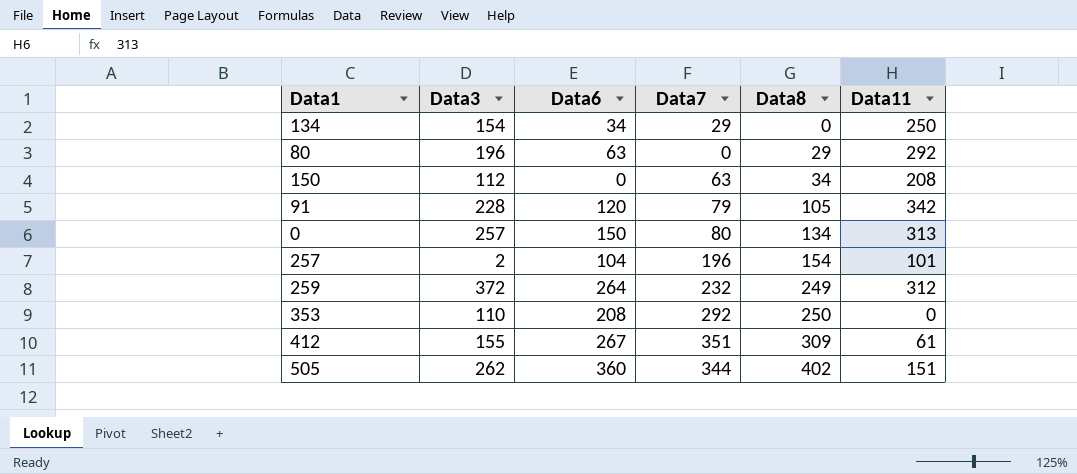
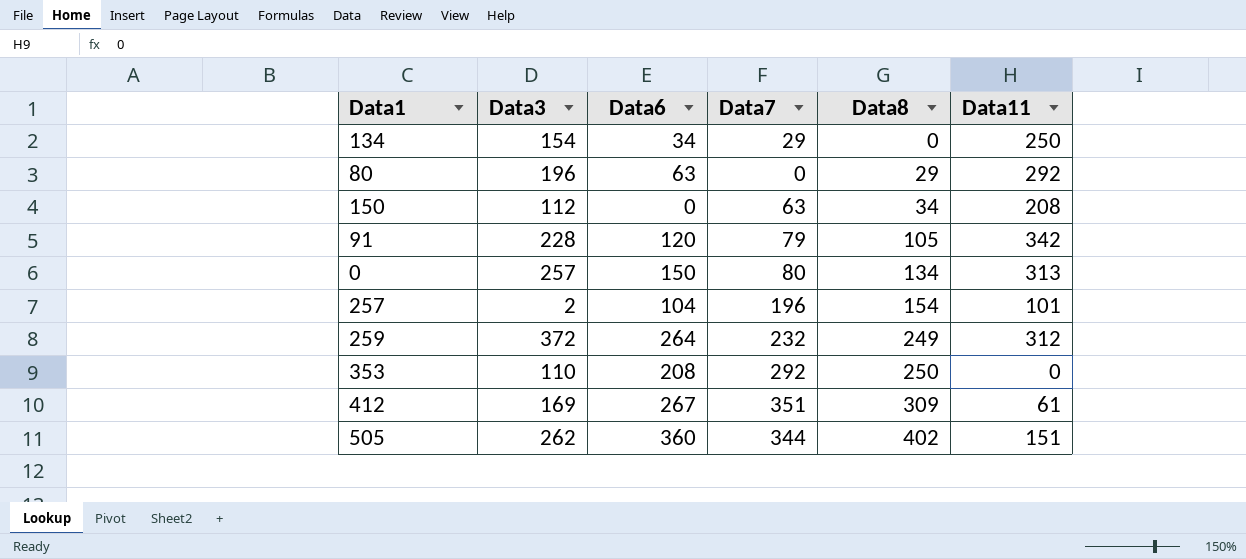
412 | Data3: 155 -> 169

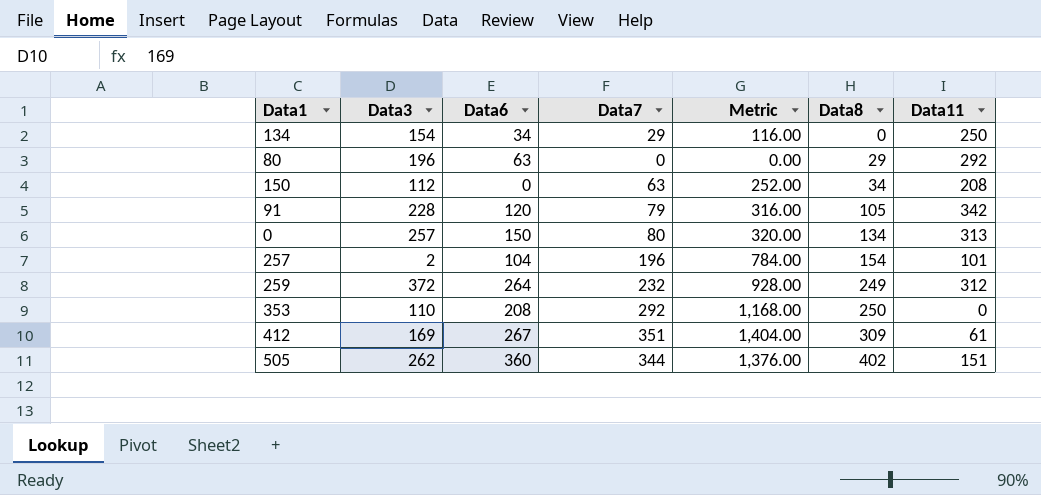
column Metric | formula: none -> [Data7] * 4

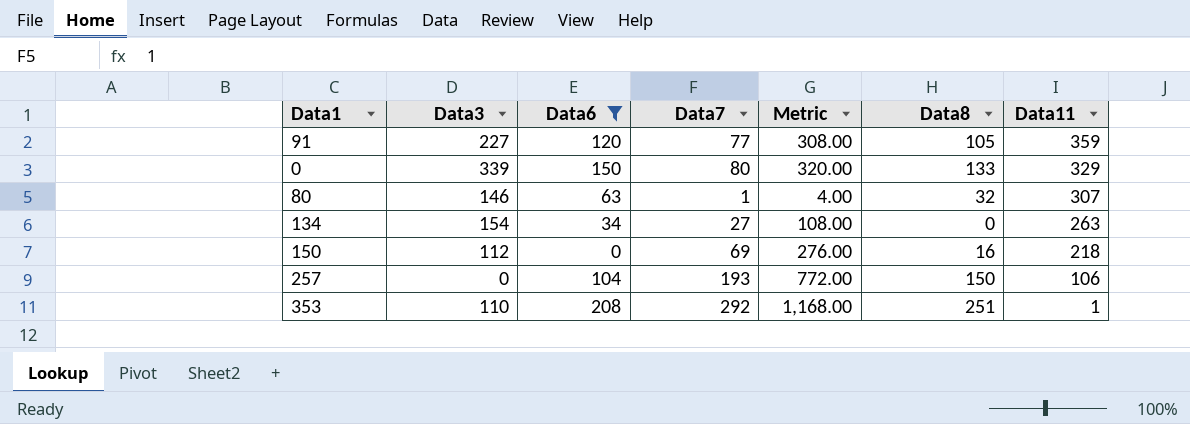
filter: none -> Data6 <= 208
row order: Data8 ascending -> Data11 descending
91 | Data3: 228 -> 227
91 | Data7: 79 -> 77
91 | Metric: 316.00 -> 308.00
91 | Data11: 342 -> 359
0 | Data3: 257 -> 339
0 | Data8: 134 -> 133
0 | Data11: 313 -> 329
80 | Data3: 196 -> 146
80 | Data7: 0 -> 1
80 | Metric: 0.00 -> 4.00
80 | Data8: 29 -> 32
80 | Data11: 292 -> 307
134 | Data7: 29 -> 27
134 | Metric: 116.00 -> 108.00
134 | Data11: 250 -> 263
150 | Data7: 63 -> 69
150 | Metric: 252.00 -> 276.00
150 | Data8: 34 -> 16
150 | Data11: 208 -> 218
257 | Data3: 2 -> 0
257 | Data7: 196 -> 193
257 | Metric: 784.00 -> 772.00
257 | Data8: 154 -> 150
257 | Data11: 101 -> 106
353 | Data8: 250 -> 251
353 | Data11: 0 -> 1

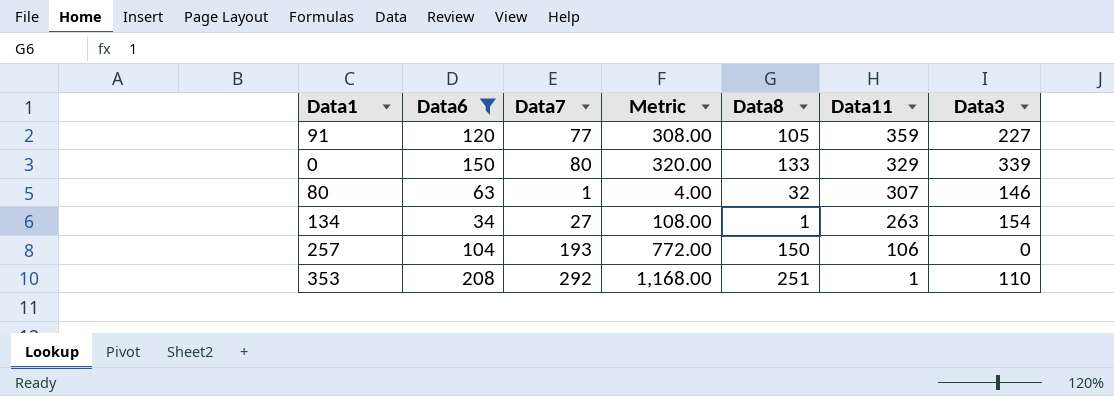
column Data3 | position: 2 -> 7
row 150: 112 | 0 | 69 | 276.00 | 16 | 218 -> none
134 | Data8: 0 -> 1

